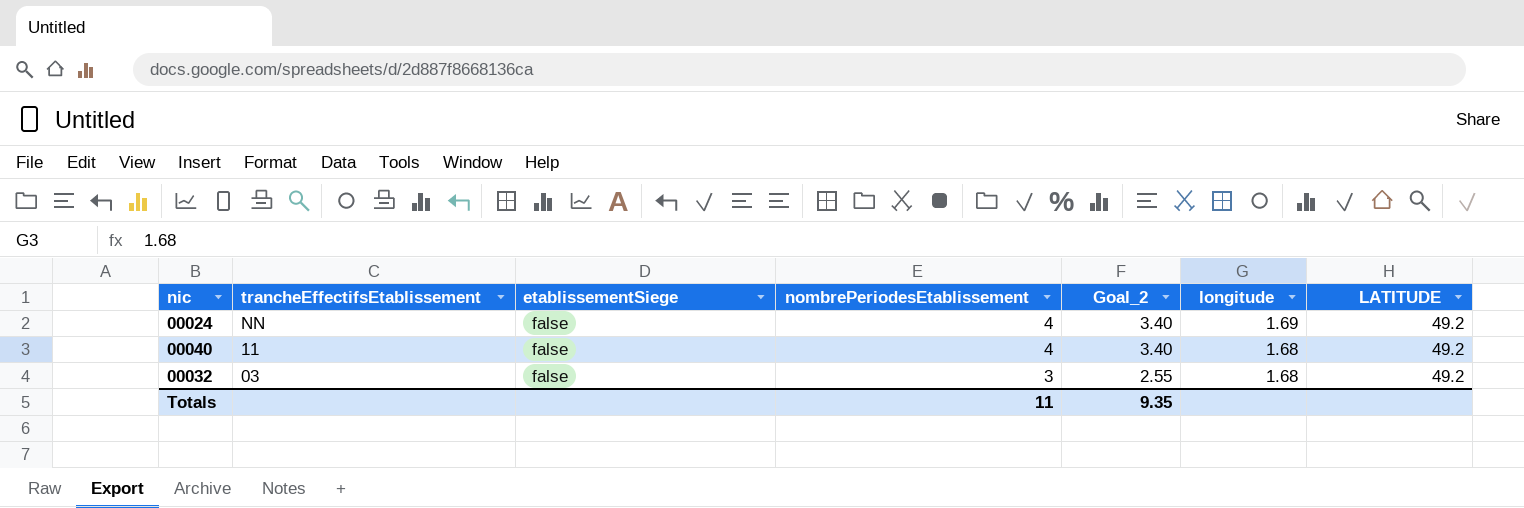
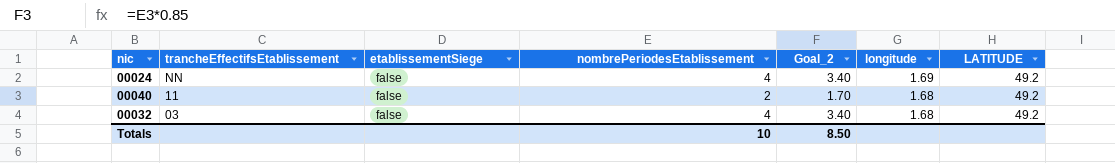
00040 | nombrePeriodesEtablissement: 4 -> 2
00040 | Goal_2: 3.40 -> 1.70
00032 | nombrePeriodesEtablissement: 3 -> 4
00032 | Goal_2: 2.55 -> 3.40
Totals | nombrePeriodesEtablissement: 11 -> 10
Totals | Goal_2: 9.35 -> 8.50

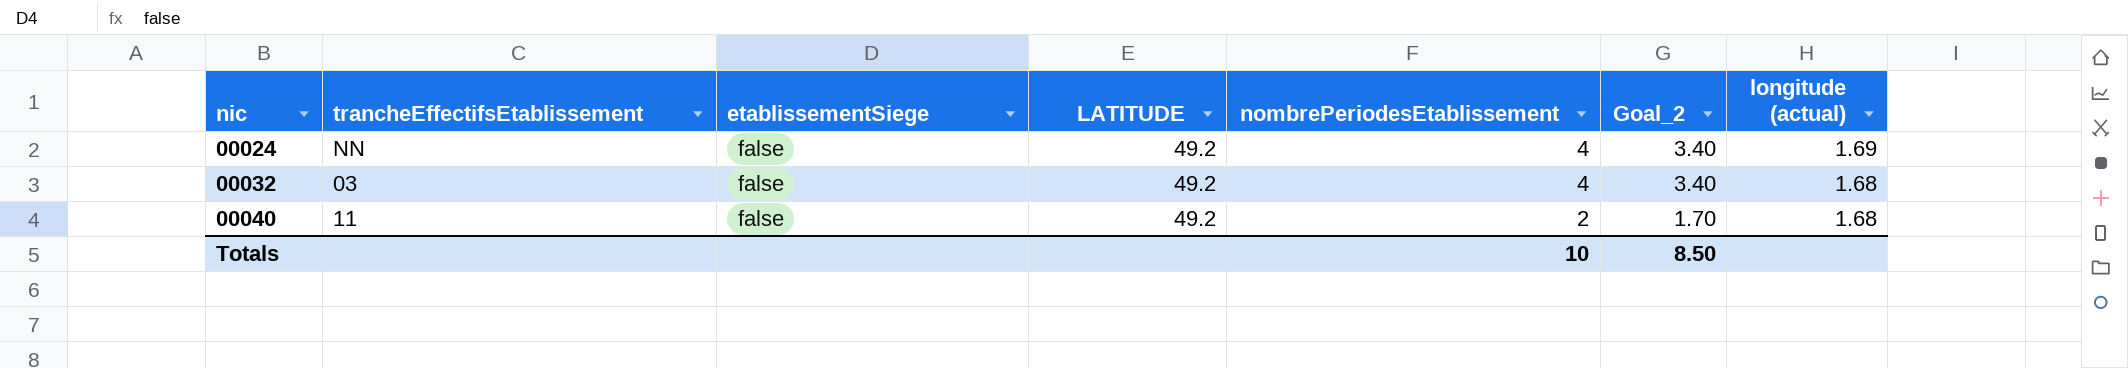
row order: trancheEffectifsEtablissement descending -> nic ascending
column LATITUDE | position: 7 -> 4
column name: longitude -> longitude (actual)

